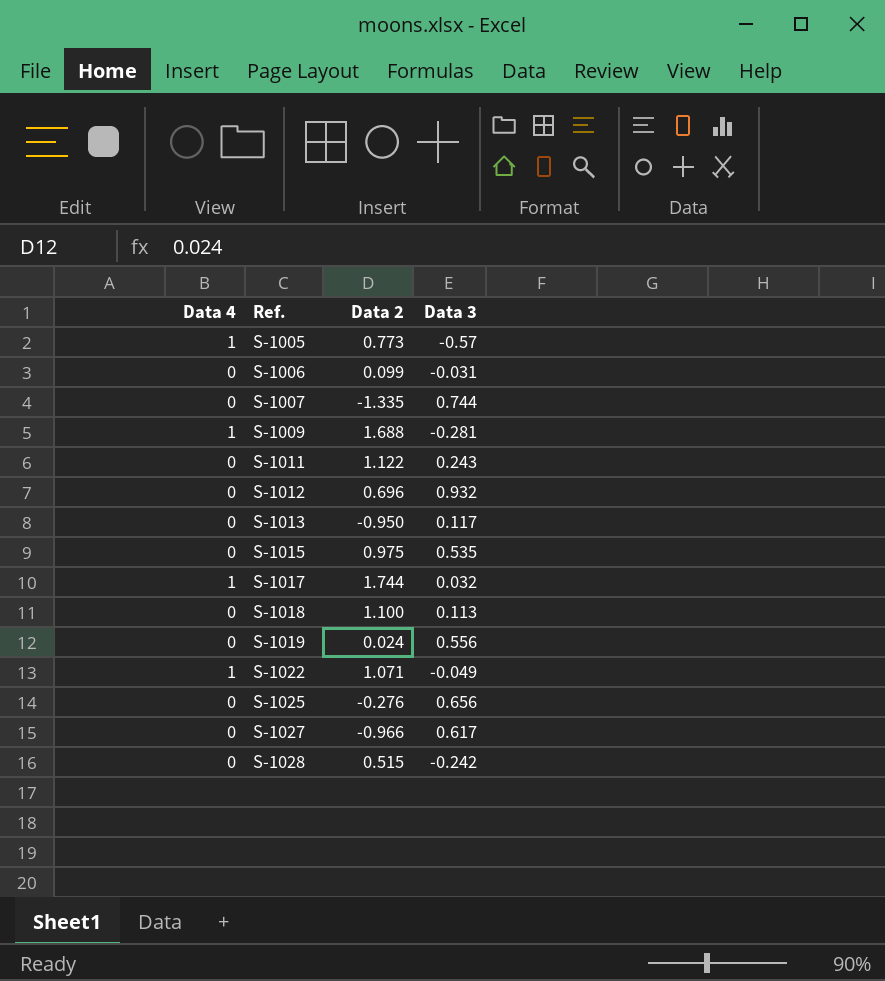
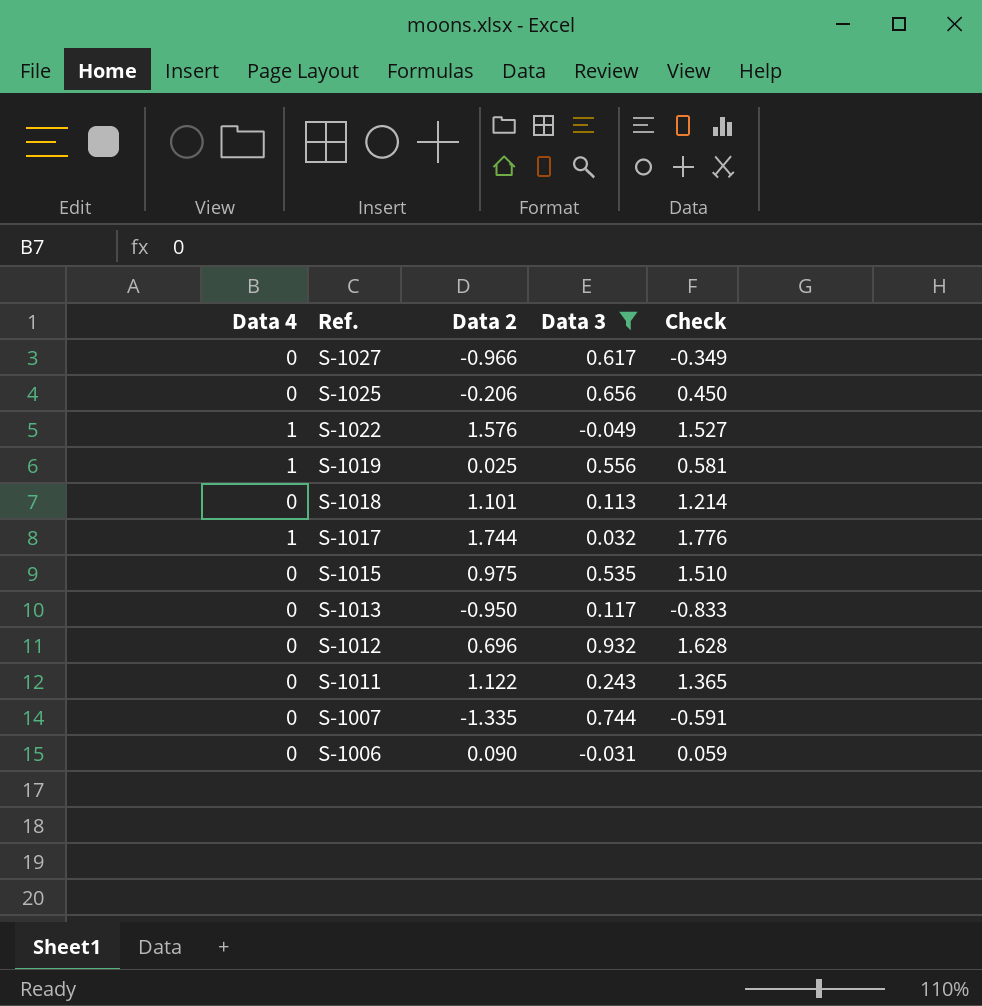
filter: none -> Data 3 >= -0.049
row order: Ref. ascending -> Ref. descending
column Check | formula: none -> [Data 2] + [Data 3]
S-1025 | Data 2: -0.276 -> -0.206
S-1022 | Data 2: 1.071 -> 1.576
S-1019 | Data 4: 0 -> 1
S-1019 | Data 2: 0.024 -> 0.025
S-1018 | Data 2: 1.100 -> 1.101
S-1006 | Data 2: 0.099 -> 0.090

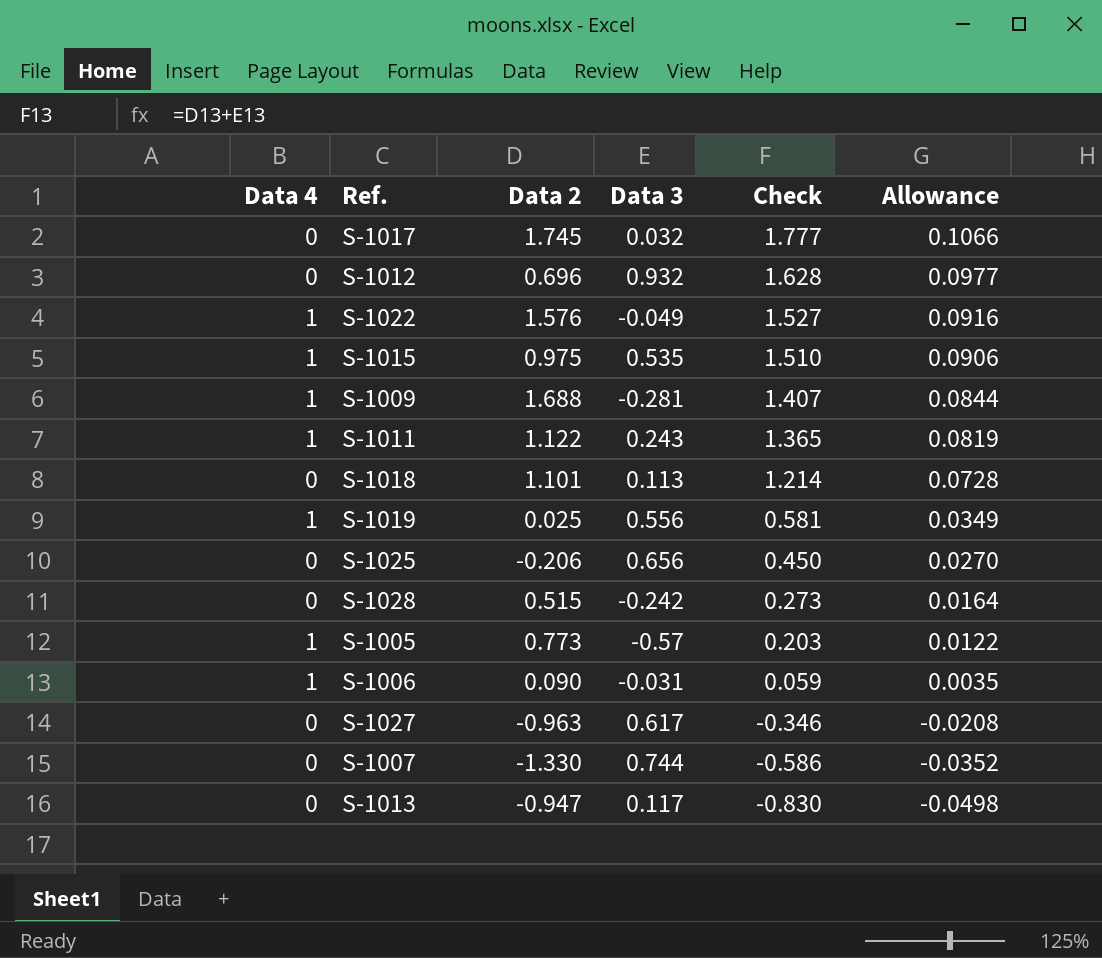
filter: Data 3 >= -0.049 -> none
row order: Ref. descending -> Check descending
column Allowance | formula: none -> [Check] * 0.06
S-1017 | Data 4: 1 -> 0
S-1017 | Data 2: 1.744 -> 1.745
S-1017 | Check: 1.776 -> 1.777
S-1015 | Data 4: 0 -> 1
S-1011 | Data 4: 0 -> 1
S-1006 | Data 4: 0 -> 1
S-1027 | Data 2: -0.966 -> -0.963
S-1027 | Check: -0.349 -> -0.346
S-1007 | Data 2: -1.335 -> -1.330
S-1007 | Check: -0.591 -> -0.586
S-1013 | Data 2: -0.950 -> -0.947
S-1013 | Check: -0.833 -> -0.830

